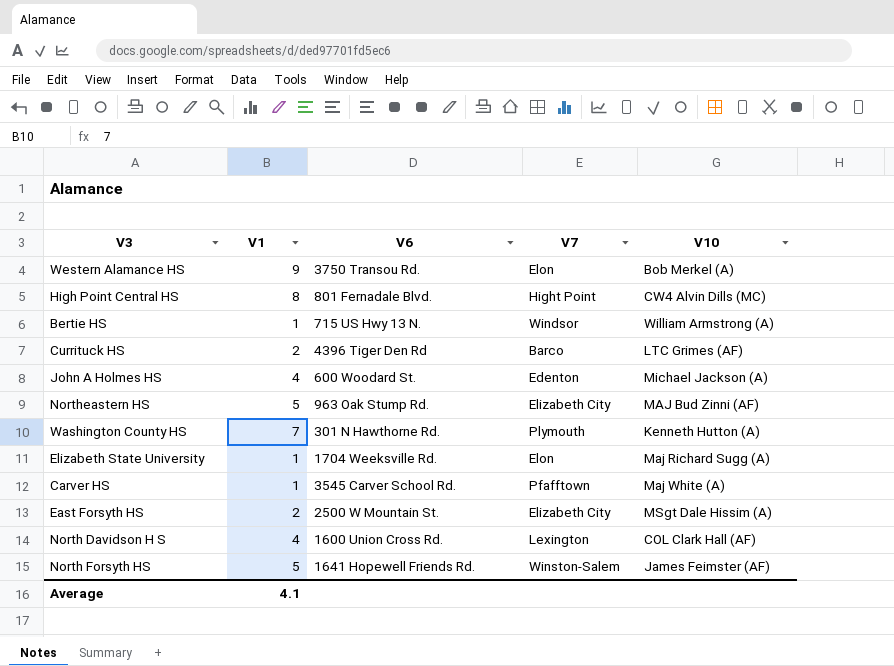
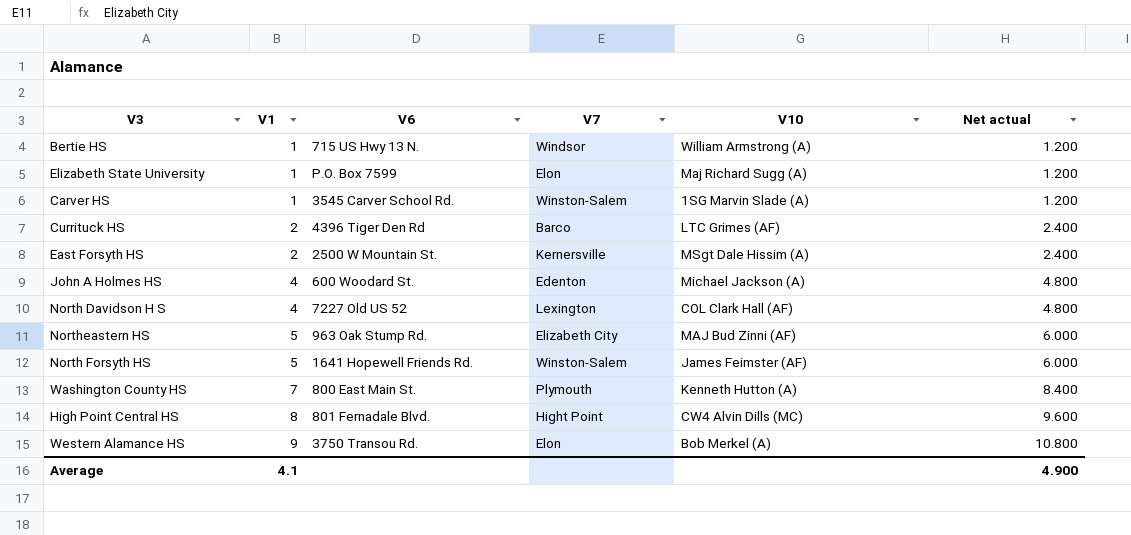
row order: none -> V1 ascending
column Net actual | formula: none -> [V1] * 1.2
Elizabeth State University | V6: 1704 Weeksville Rd. -> P.O. Box 7599
Carver HS | V7: Pfafftown -> Winston-Salem
Carver HS | V10: Maj White (A) -> 1SG Marvin Slade (A)
East Forsyth HS | V7: Elizabeth City -> Kernersville
North Davidson H S | V6: 1600 Union Cross Rd. -> 7227 Old US 52
Washington County HS | V6: 301 N Hawthorne Rd. -> 800 East Main St.

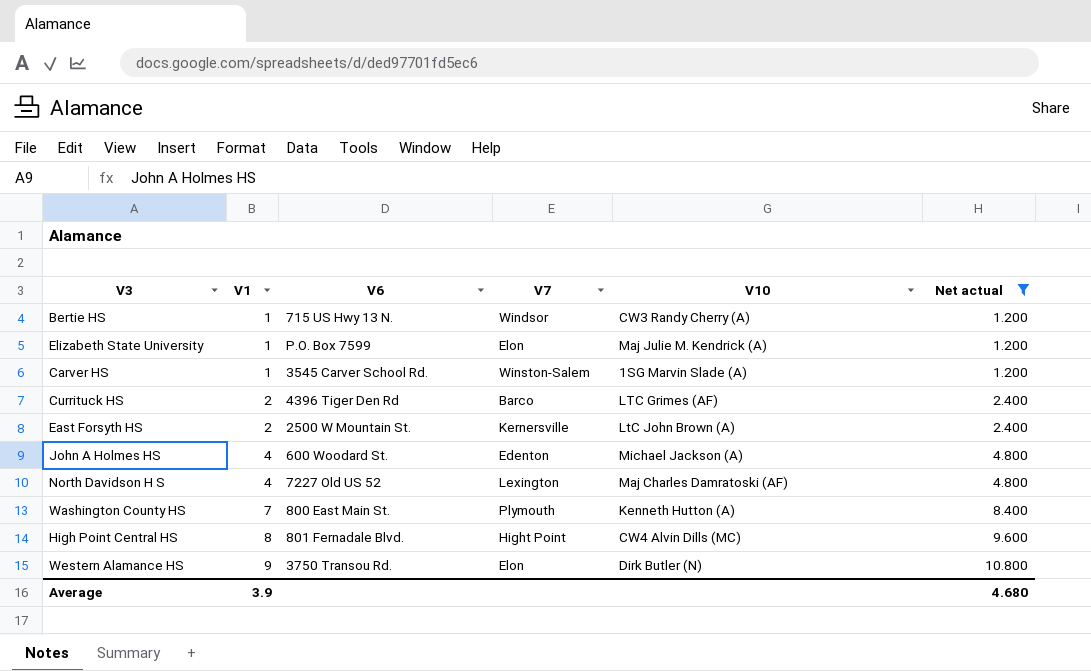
filter: none -> Net actual != 6.000
Bertie HS | V10: William Armstrong (A) -> CW3 Randy Cherry (A)
Elizabeth State University | V10: Maj Richard Sugg (A) -> Maj Julie M. Kendrick (A)
East Forsyth HS | V10: MSgt Dale Hissim (A) -> LtC John Brown (A)
North Davidson H S | V10: COL Clark Hall (AF) -> Maj Charles Damratoski (AF)
Western Alamance HS | V10: Bob Merkel (A) -> Dirk Butler (N)
Average | V1: 4.1 -> 3.9
Average | Net actual: 4.900 -> 4.680

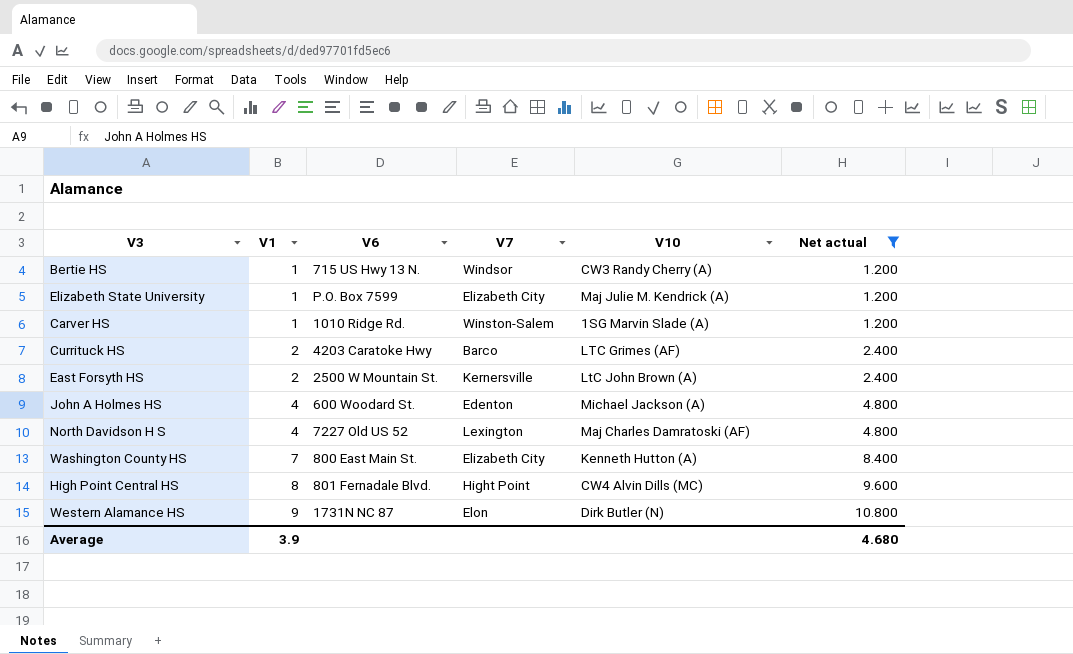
Elizabeth State University | V7: Elon -> Elizabeth City
Carver HS | V6: 3545 Carver School Rd. -> 1010 Ridge Rd.
Currituck HS | V6: 4396 Tiger Den Rd -> 4203 Caratoke Hwy
Washington County HS | V7: Plymouth -> Elizabeth City
Western Alamance HS | V6: 3750 Transou Rd. -> 1731N NC 87

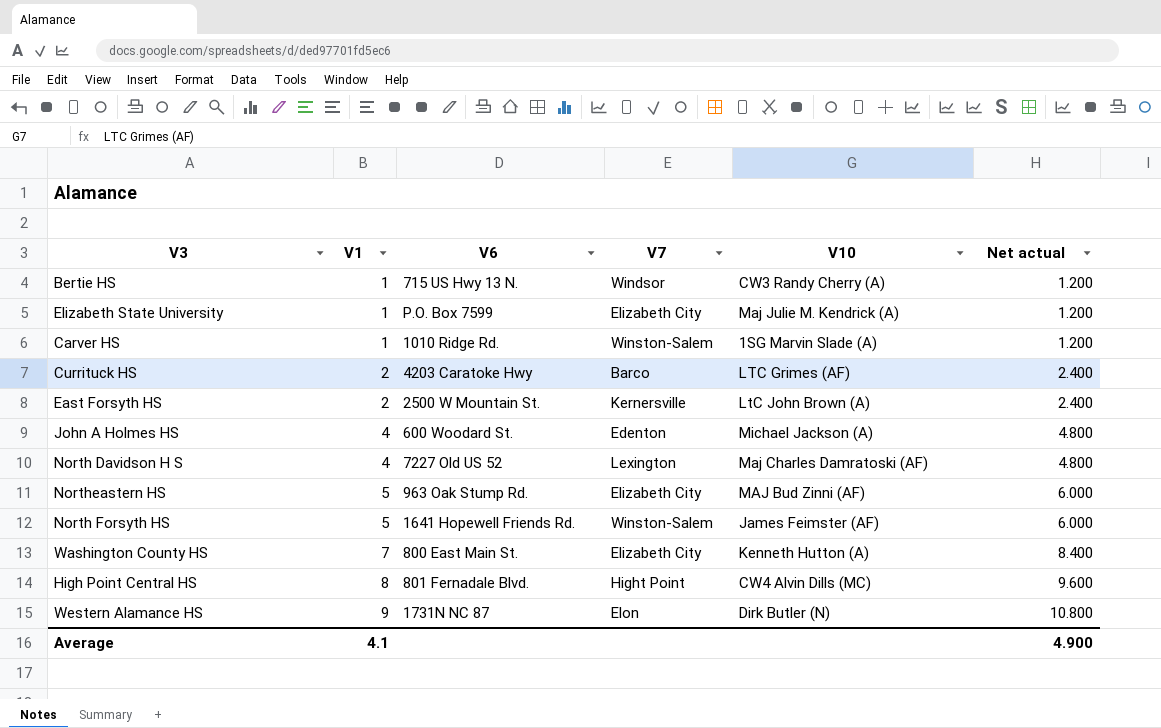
filter: Net actual != 6.000 -> none
Average | V1: 3.9 -> 4.1
Average | Net actual: 4.680 -> 4.900

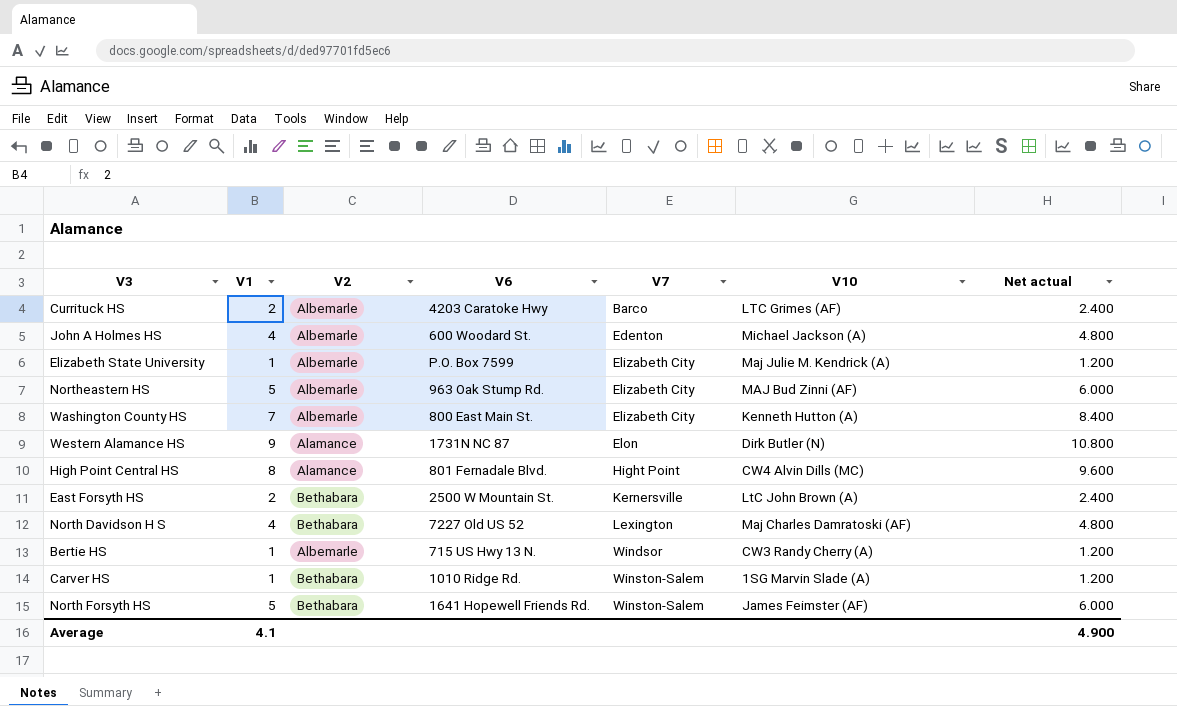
row order: V1 ascending -> V7 ascending
column V2 | position: none -> 3

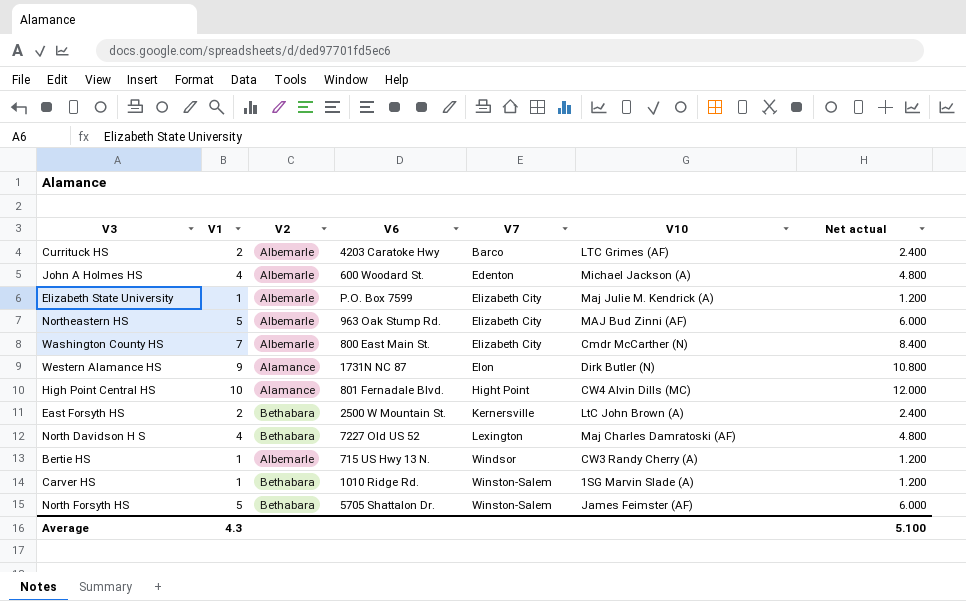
Washington County HS | V10: Kenneth Hutton (A) -> Cmdr McCarther (N)
High Point Central HS | V1: 8 -> 10
High Point Central HS | Net actual: 9.600 -> 12.000
North Forsyth HS | V6: 1641 Hopewell Friends Rd. -> 5705 Shattalon Dr.
Average | V1: 4.1 -> 4.3
Average | Net actual: 4.900 -> 5.100

